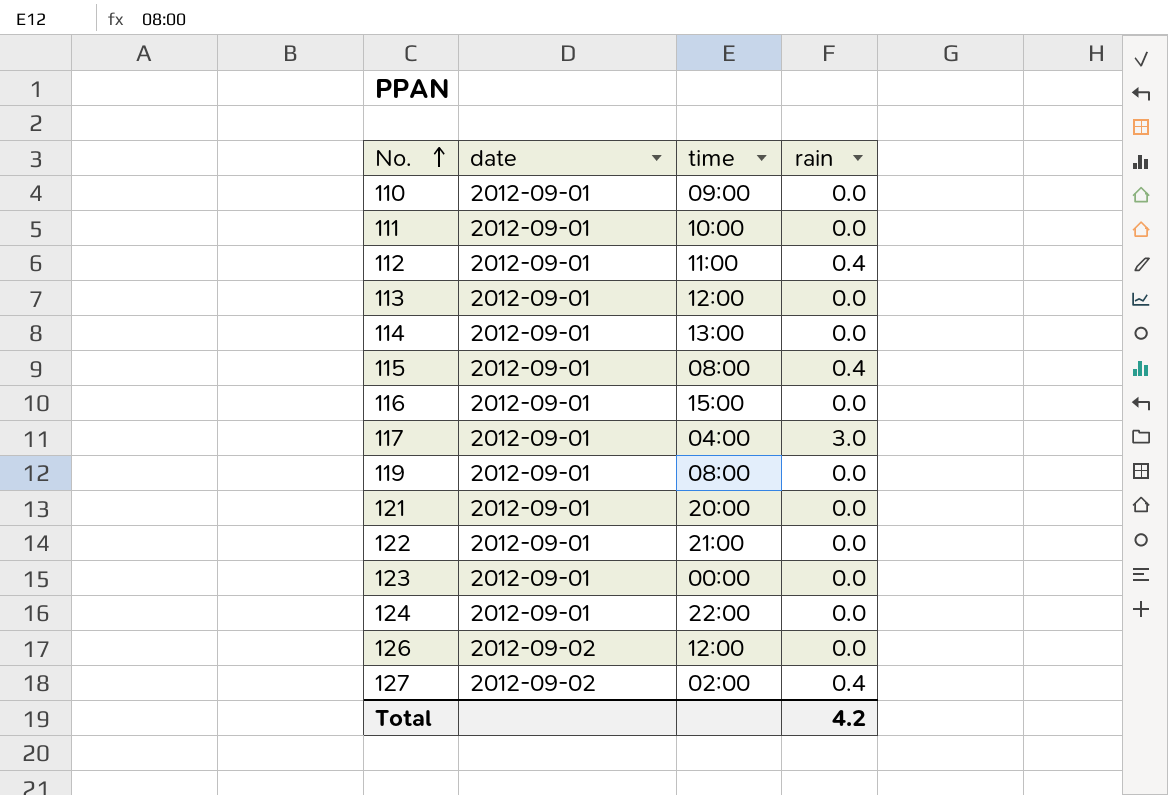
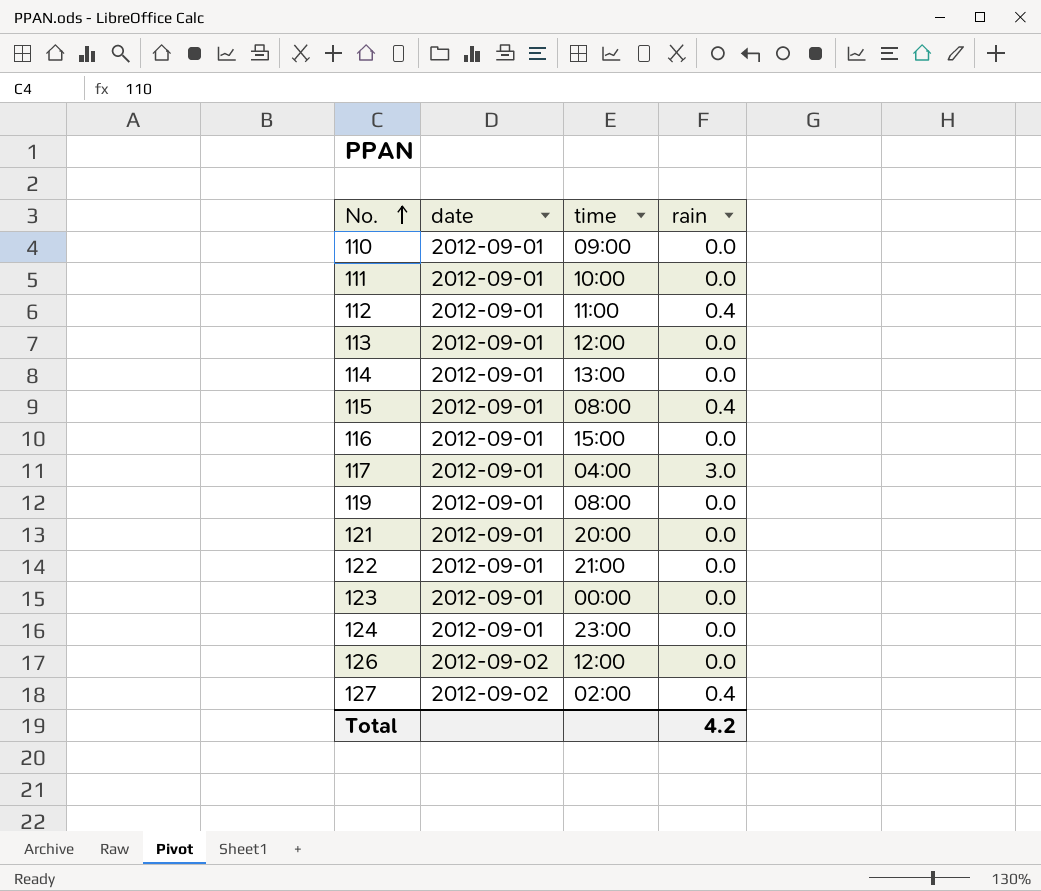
124 | time: 22:00 -> 23:00

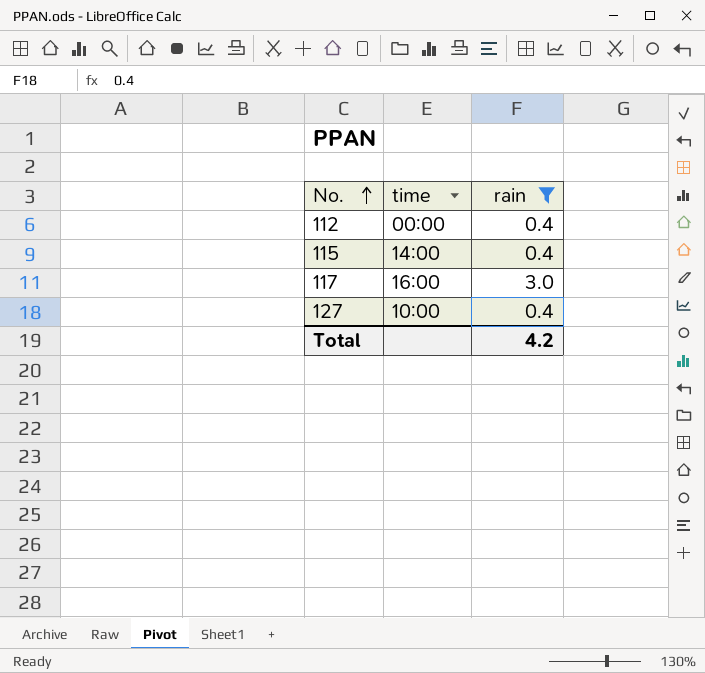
filter: none -> rain != 0.0
column date | position: 2 -> none
112 | time: 11:00 -> 00:00
115 | time: 08:00 -> 14:00
117 | time: 04:00 -> 16:00
127 | time: 02:00 -> 10:00

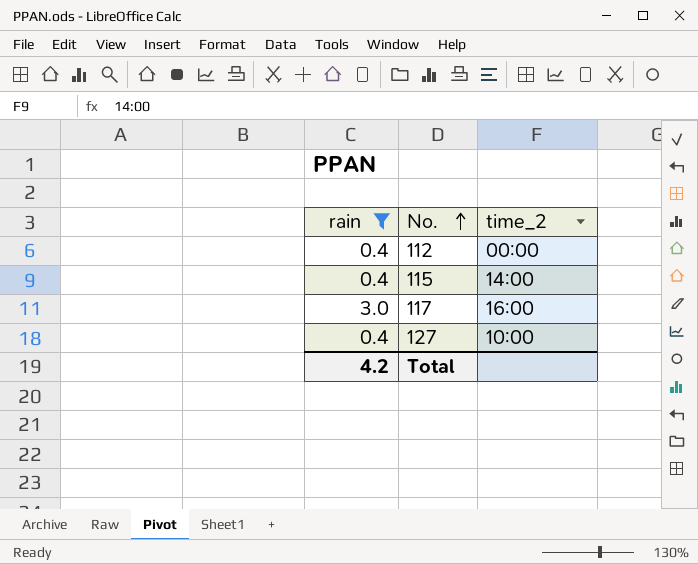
column rain | position: 3 -> 1
column name: time -> time_2

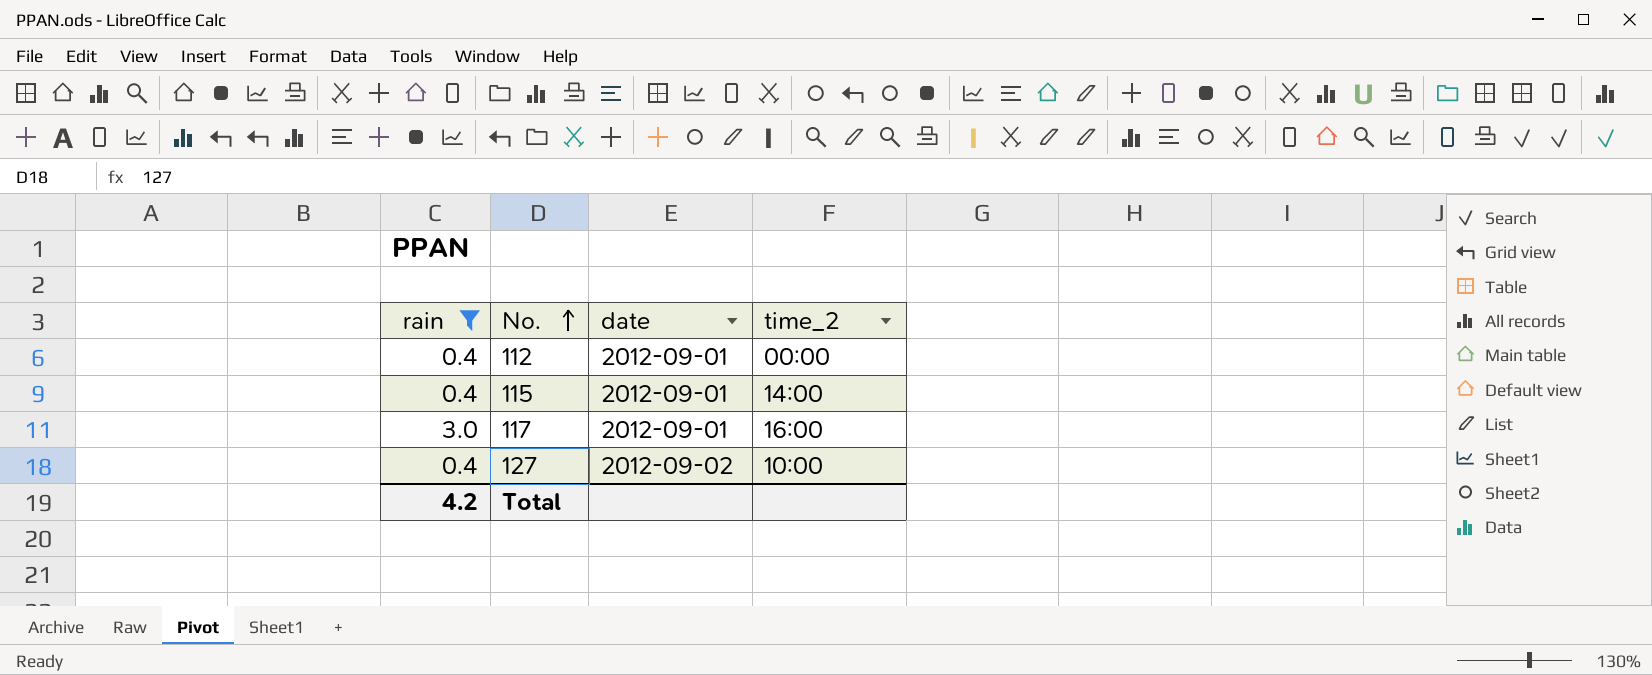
column date | position: none -> 3

